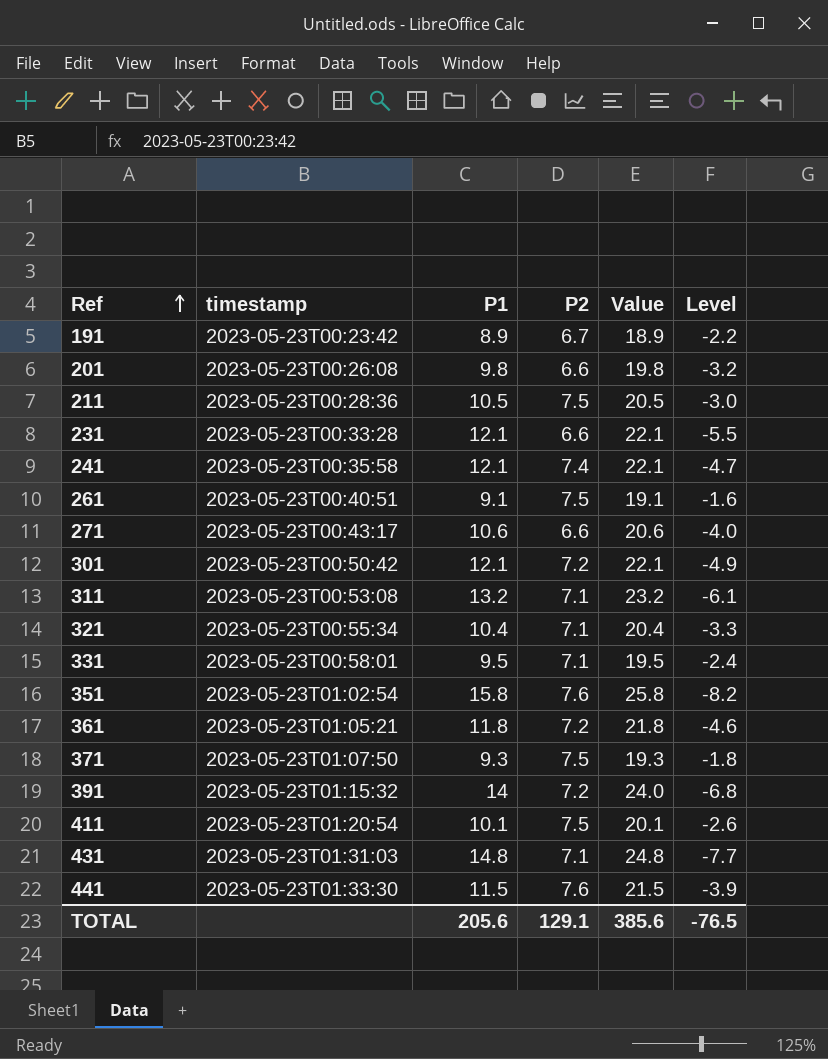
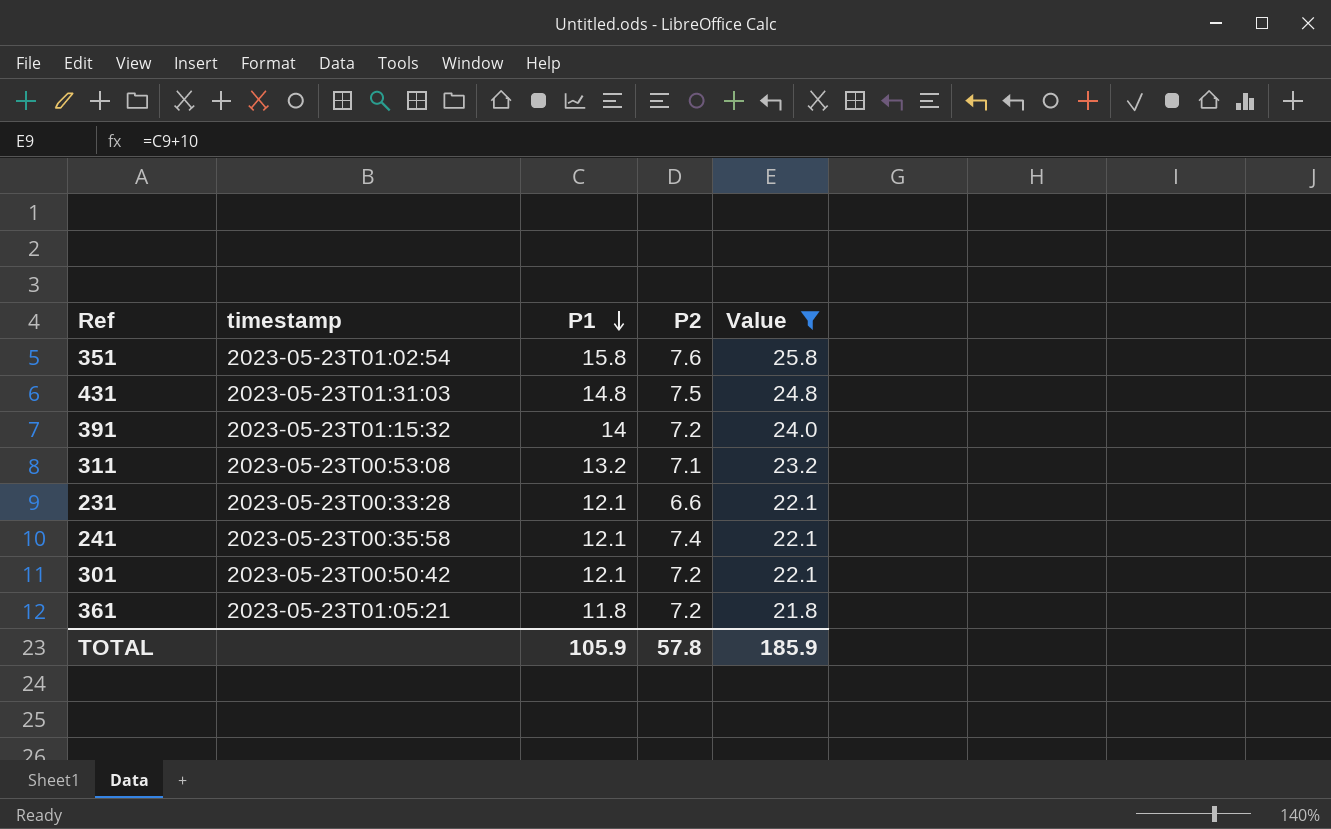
filter: none -> Value >= 21.8
row order: Ref ascending -> P1 descending
column Level | formula: [P2] - [P1] -> none
431 | P2: 7.1 -> 7.5
TOTAL | P1: 205.6 -> 105.9
TOTAL | P2: 129.1 -> 57.8
TOTAL | Value: 385.6 -> 185.9

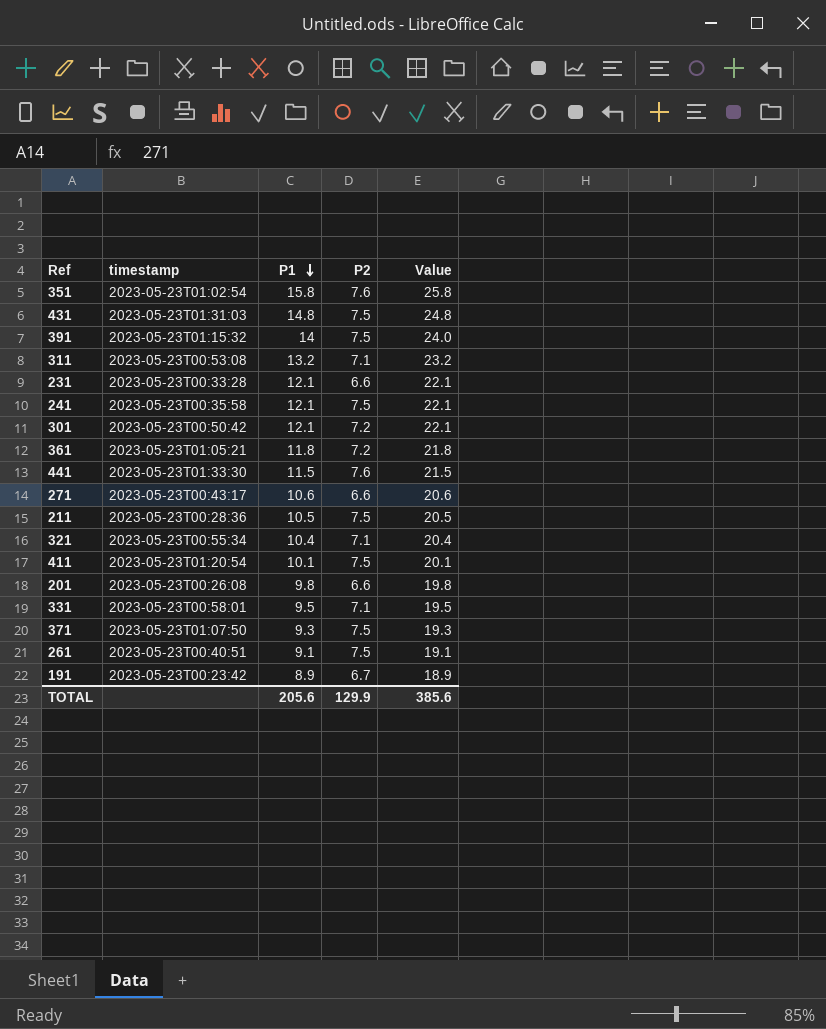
filter: Value >= 21.8 -> none
391 | P2: 7.2 -> 7.5
241 | P2: 7.4 -> 7.5
TOTAL | P1: 105.9 -> 205.6
TOTAL | P2: 57.8 -> 129.9
TOTAL | Value: 185.9 -> 385.6

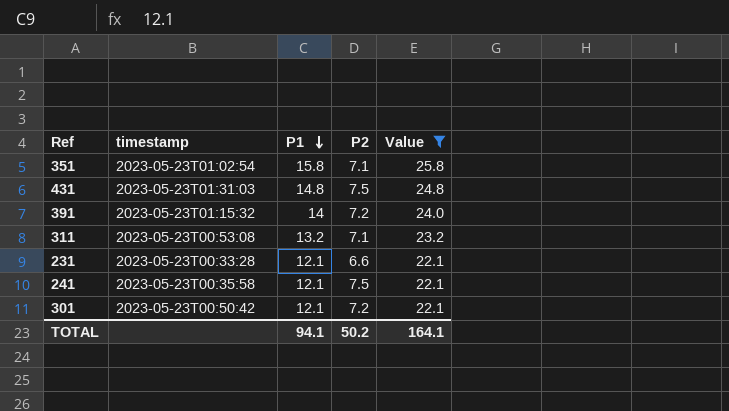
filter: none -> Value >= 22.1
351 | P2: 7.6 -> 7.1
391 | P2: 7.5 -> 7.2
TOTAL | P1: 205.6 -> 94.1
TOTAL | P2: 129.9 -> 50.2
TOTAL | Value: 385.6 -> 164.1

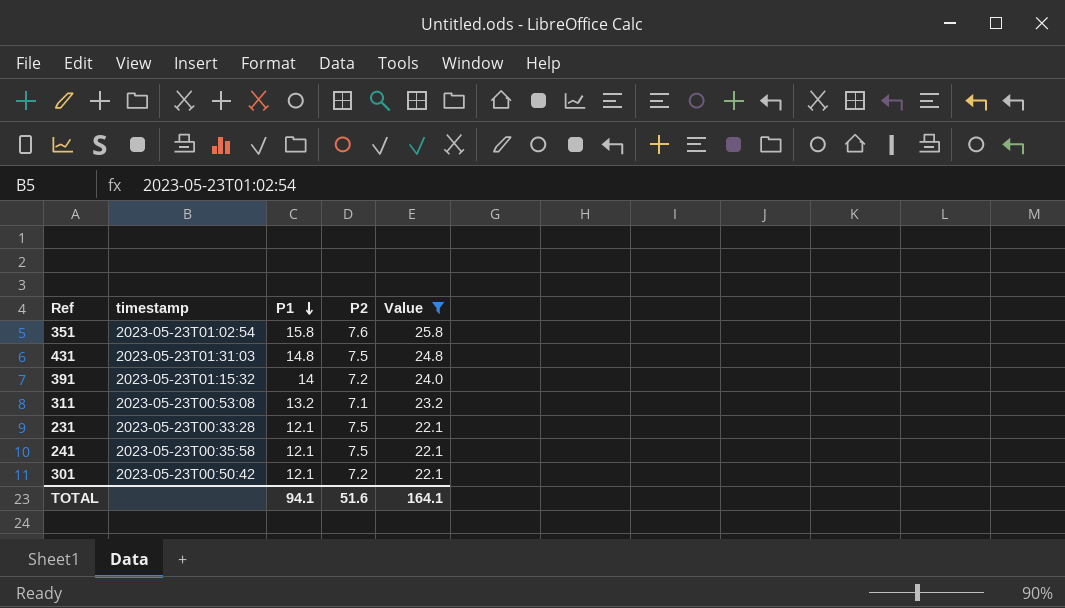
351 | P2: 7.1 -> 7.6
231 | P2: 6.6 -> 7.5
TOTAL | P2: 50.2 -> 51.6

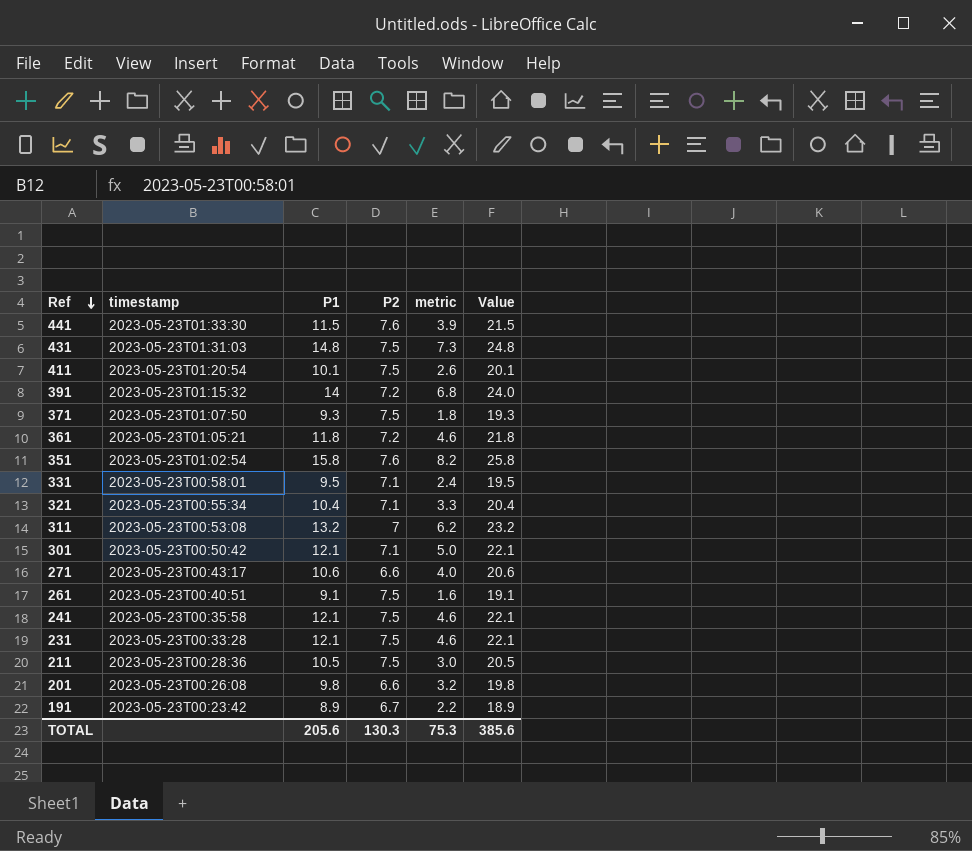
filter: Value >= 22.1 -> none
row order: P1 descending -> Ref descending
column metric | formula: none -> [P1] - [P2]
311 | P2: 7.1 -> 7
301 | P2: 7.2 -> 7.1
TOTAL | P1: 94.1 -> 205.6
TOTAL | P2: 51.6 -> 130.3
TOTAL | Value: 164.1 -> 385.6

